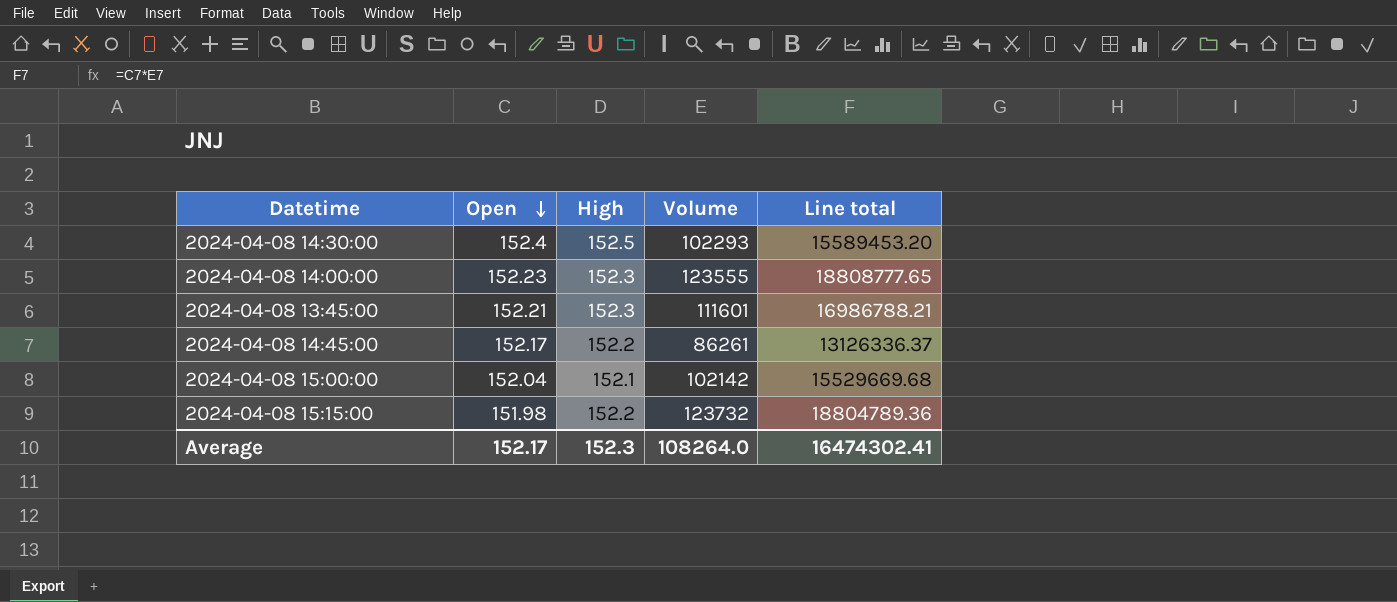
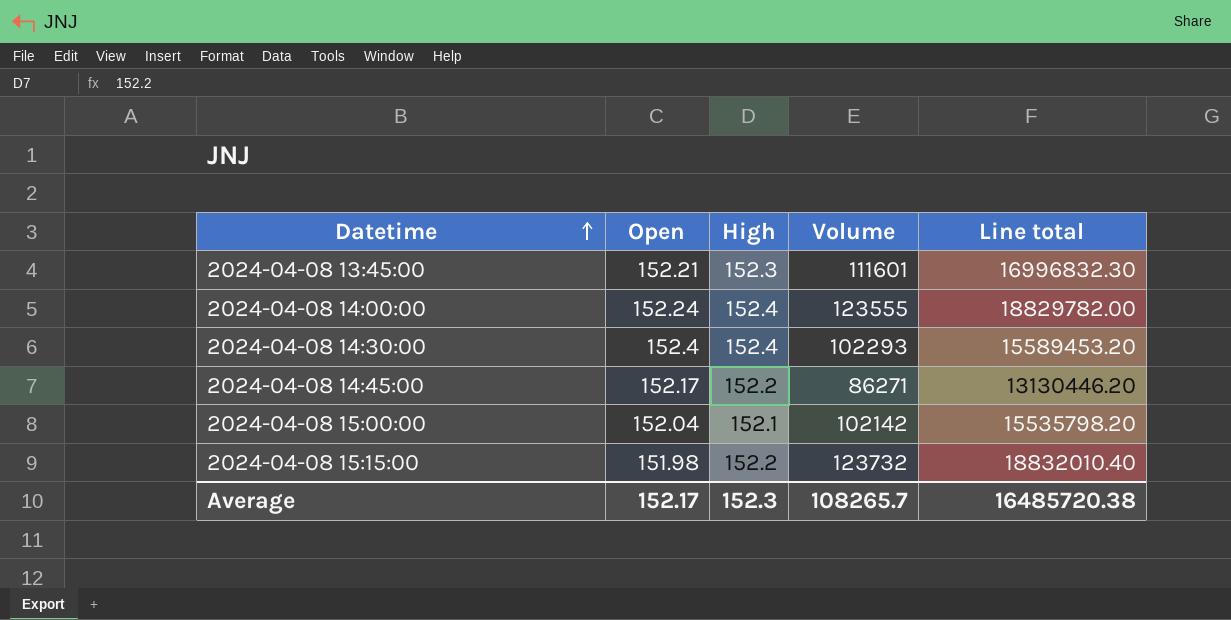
row order: Open descending -> Datetime ascending
column Line total | formula: [Open] * [Volume] -> [High] * [Volume]
2024-04-08 14:00:00 | Open: 152.23 -> 152.24
2024-04-08 14:00:00 | High: 152.3 -> 152.4
2024-04-08 14:30:00 | High: 152.5 -> 152.4
2024-04-08 14:45:00 | Volume: 86261 -> 86271
Average | Volume: 108264.0 -> 108265.7
Average | Line total: 16474302.41 -> 16485720.38

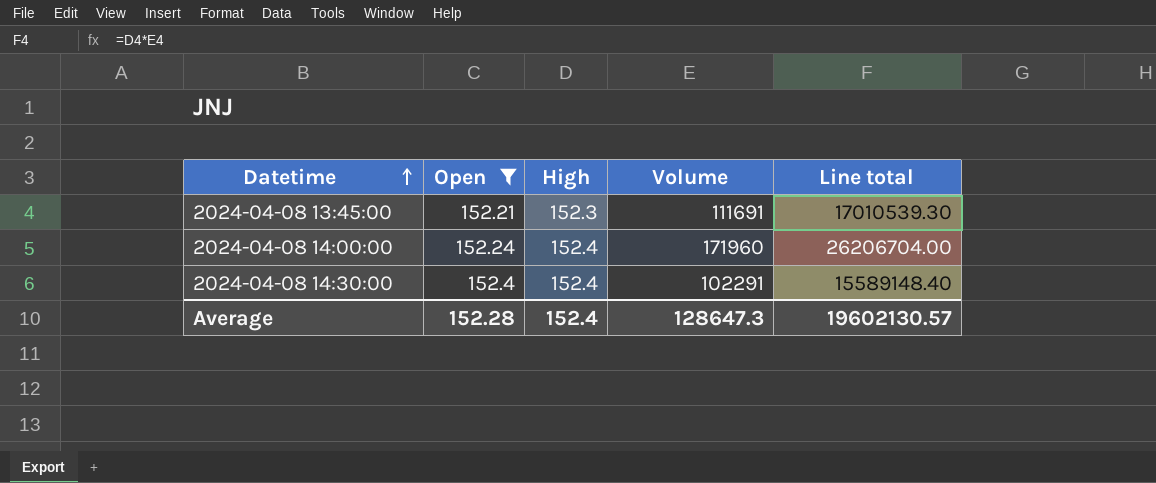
filter: none -> Open >= 152.21
2024-04-08 13:45:00 | Volume: 111601 -> 111691
2024-04-08 13:45:00 | Line total: 16996832.30 -> 17010539.30
2024-04-08 14:00:00 | Volume: 123555 -> 171960
2024-04-08 14:00:00 | Line total: 18829782.00 -> 26206704.00
2024-04-08 14:30:00 | Volume: 102293 -> 102291
2024-04-08 14:30:00 | Line total: 15589453.20 -> 15589148.40
Average | Open: 152.17 -> 152.28
Average | High: 152.3 -> 152.4
Average | Volume: 108265.7 -> 128647.3
Average | Line total: 16485720.38 -> 19602130.57

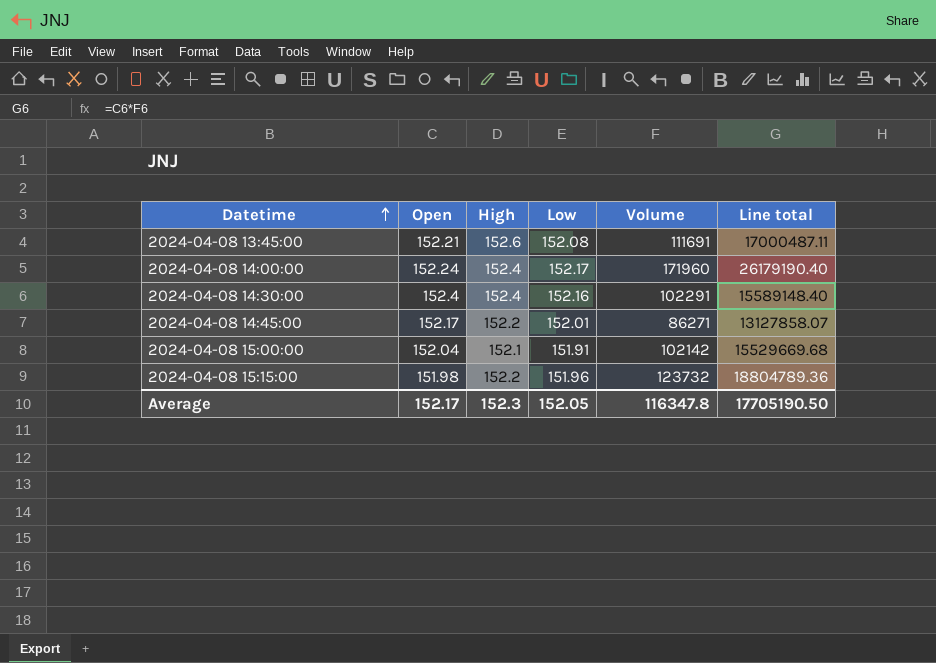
filter: Open >= 152.21 -> none
column Low | position: none -> 4
column Line total | formula: [High] * [Volume] -> [Open] * [Volume]
2024-04-08 13:45:00 | High: 152.3 -> 152.6
Average | Open: 152.28 -> 152.17
Average | High: 152.4 -> 152.3
Average | Volume: 128647.3 -> 116347.8
Average | Line total: 19602130.57 -> 17705190.50

